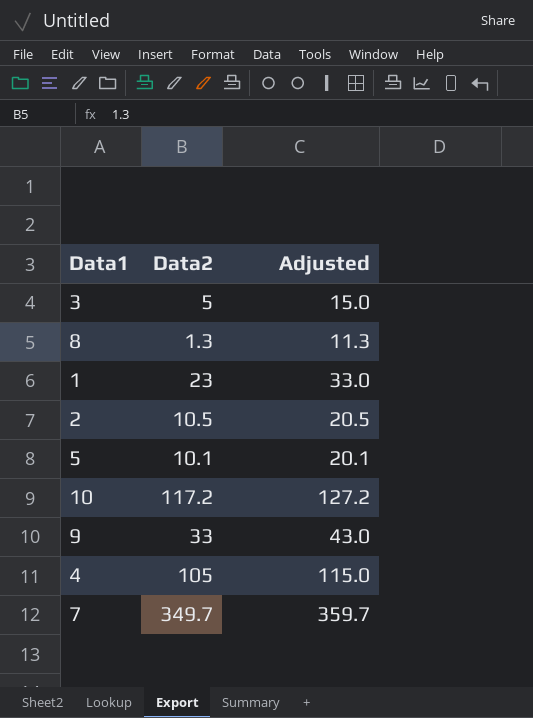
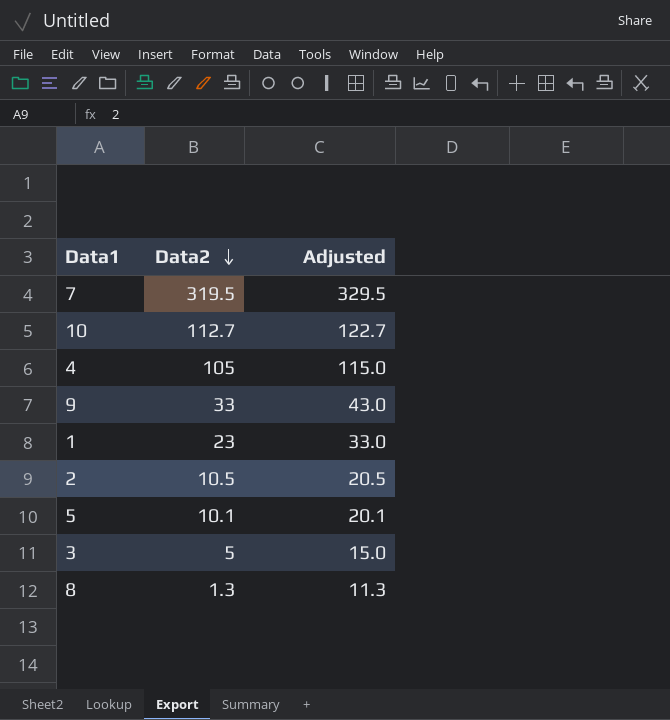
row order: none -> Data2 descending
7 | Data2: 349.7 -> 319.5
7 | Adjusted: 359.7 -> 329.5
10 | Data2: 117.2 -> 112.7
10 | Adjusted: 127.2 -> 122.7

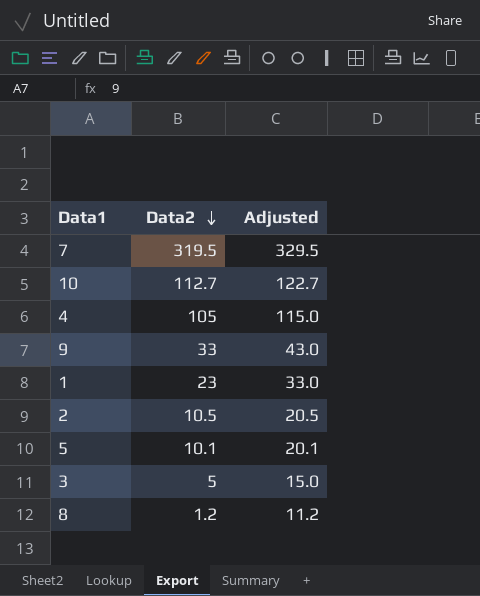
8 | Data2: 1.3 -> 1.2
8 | Adjusted: 11.3 -> 11.2

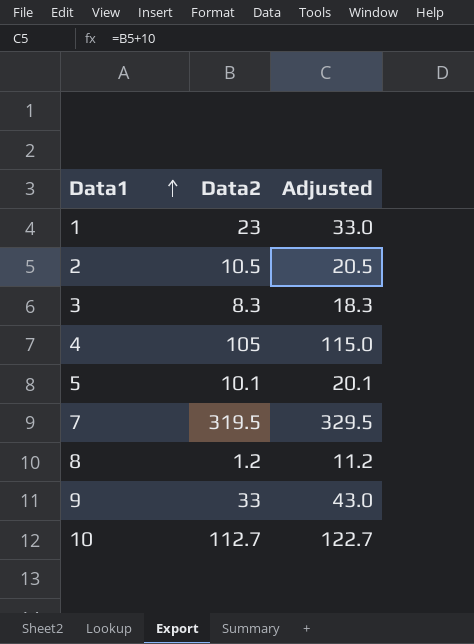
row order: Data2 descending -> Data1 ascending
3 | Data2: 5 -> 8.3
3 | Adjusted: 15.0 -> 18.3

